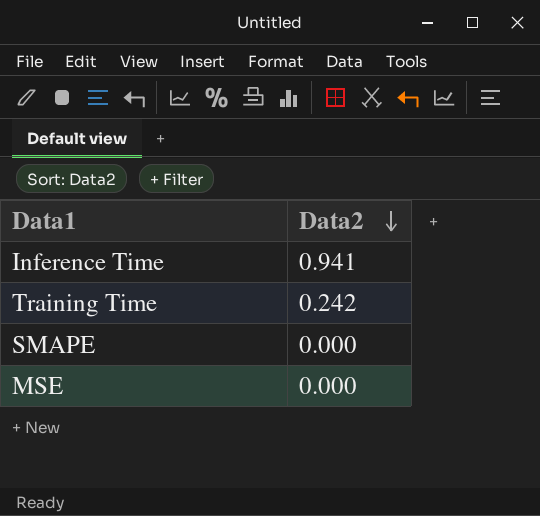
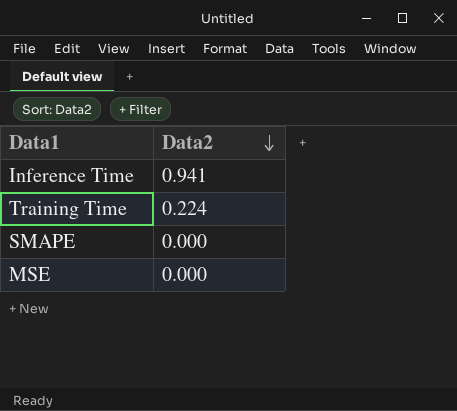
Training Time | Data2: 0.242 -> 0.224

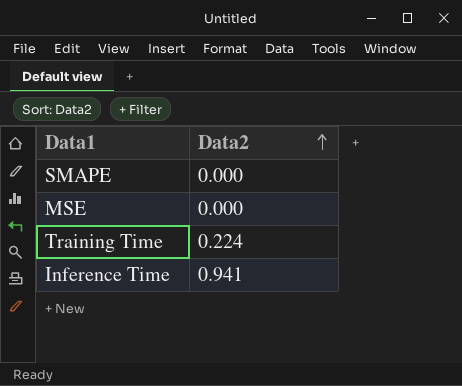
row order: Data2 descending -> Data2 ascending

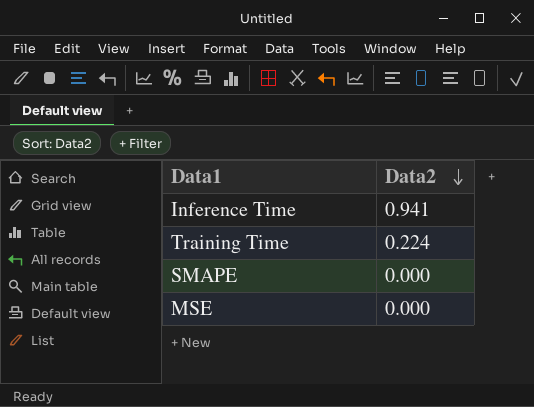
row order: Data2 ascending -> Data2 descending

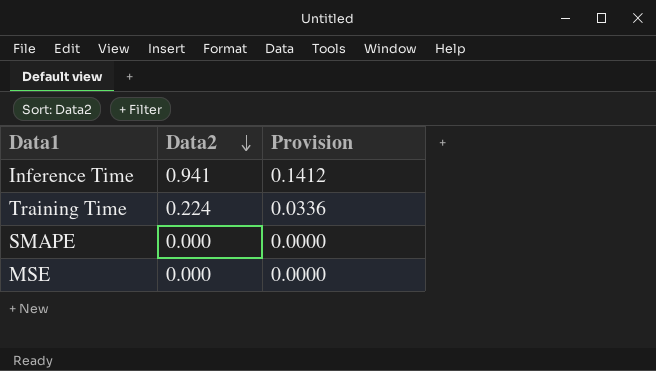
column Provision | formula: none -> [Data2] * 0.15

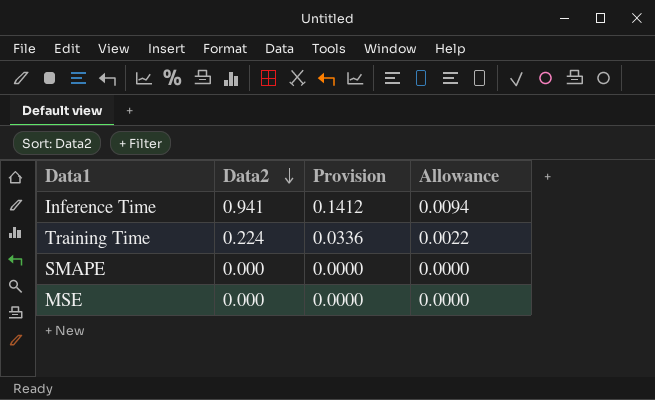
column Allowance | formula: none -> [Data2] * 0.01

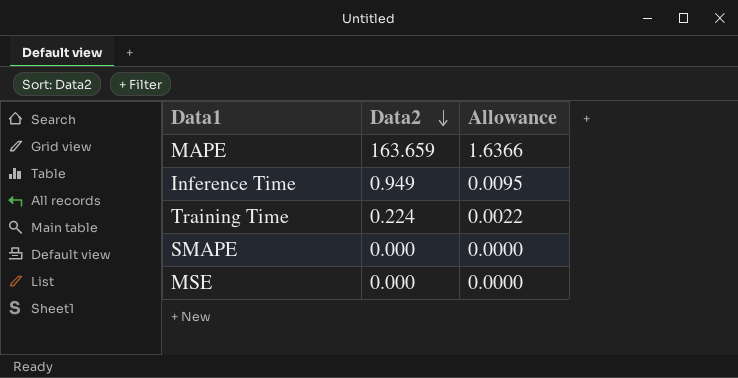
column Provision | formula: [Data2] * 0.15 -> none
row MAPE: none -> 163.659 | 1.6366
Inference Time | Data2: 0.941 -> 0.949
Inference Time | Allowance: 0.0094 -> 0.0095

